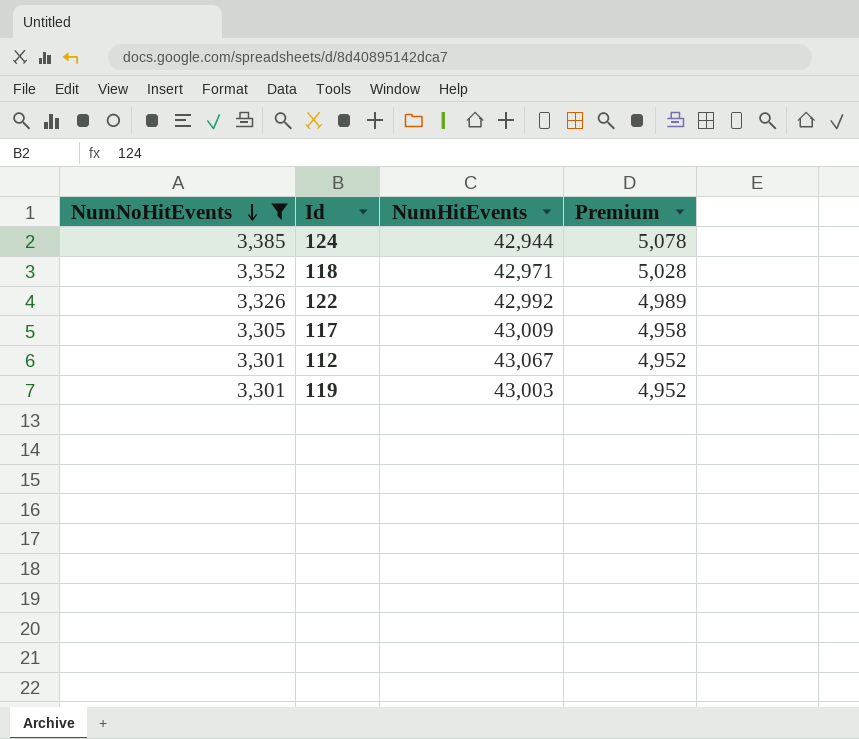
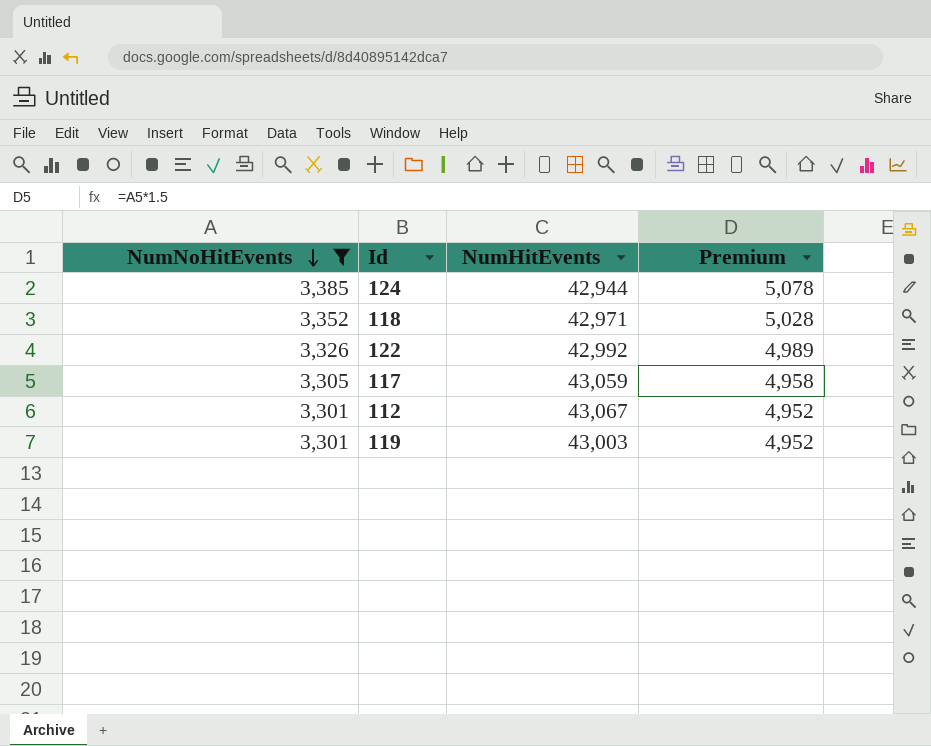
117 | NumHitEvents: 43,009 -> 43,059

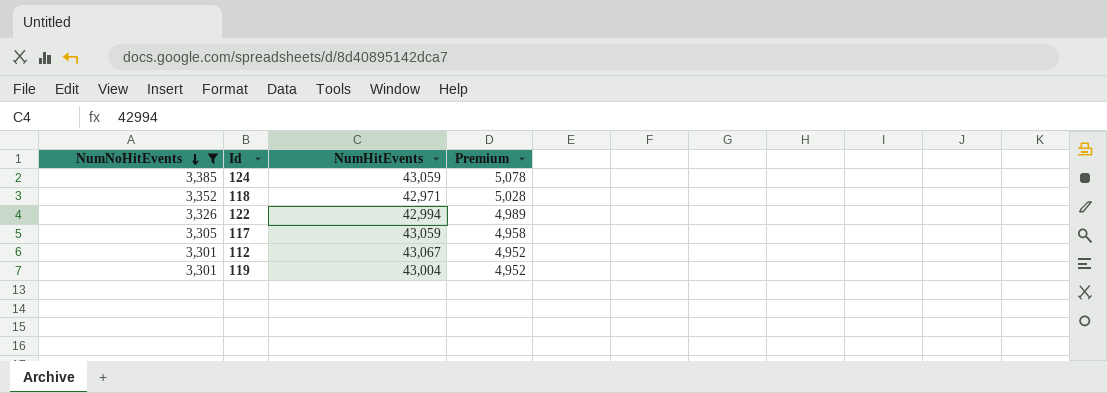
124 | NumHitEvents: 42,944 -> 43,059
122 | NumHitEvents: 42,992 -> 42,994
119 | NumHitEvents: 43,003 -> 43,004

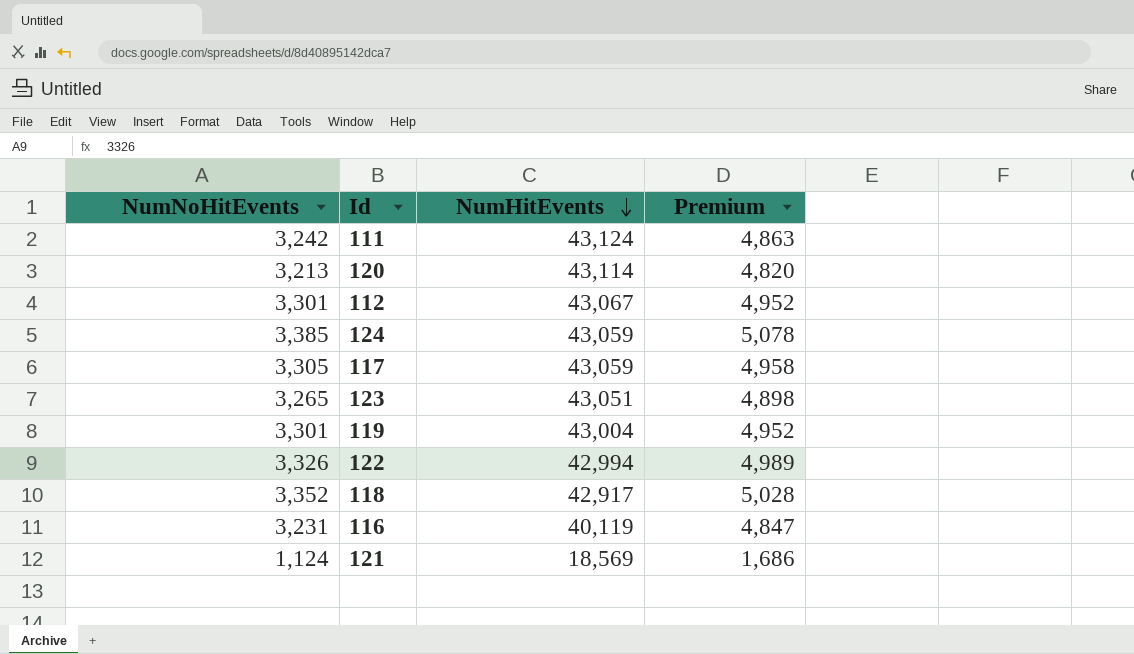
filter: NumNoHitEvents >= 3,301 -> none
row order: NumNoHitEvents descending -> NumHitEvents descending
118 | NumHitEvents: 42,971 -> 42,917

